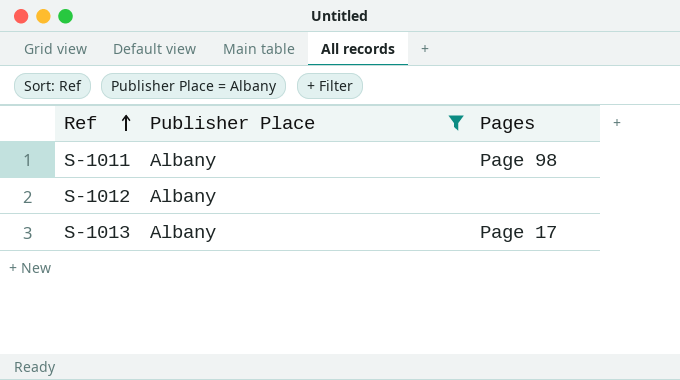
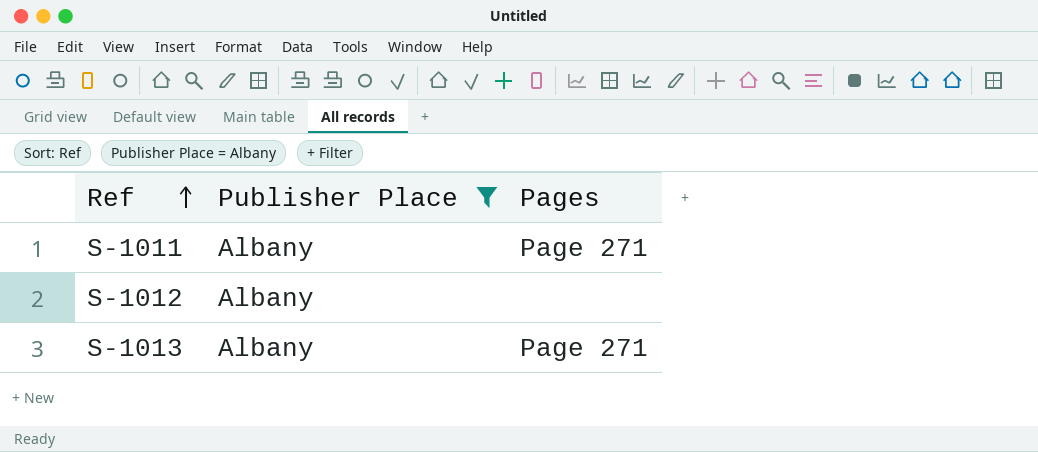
S-1011 | Pages: Page 98 -> Page 271
S-1013 | Pages: Page 17 -> Page 271

